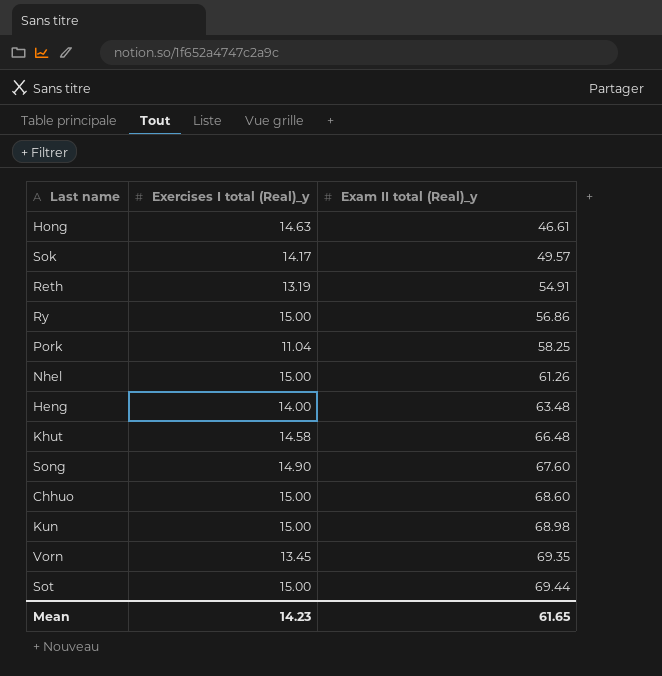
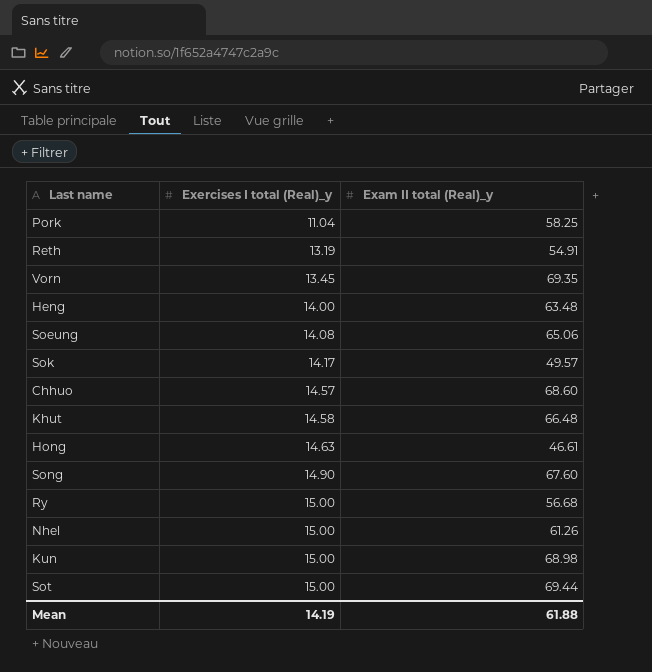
row order: Exam II total (Real)_y ascending -> Exercises I total (Real)_y ascending
row Soeung: none -> 14.08 | 65.06
Chhuo | Exercises I total (Real)_y: 15.00 -> 14.57
Ry | Exam II total (Real)_y: 56.86 -> 56.68
Mean | Exercises I total (Real)_y: 14.23 -> 14.19
Mean | Exam II total (Real)_y: 61.65 -> 61.88

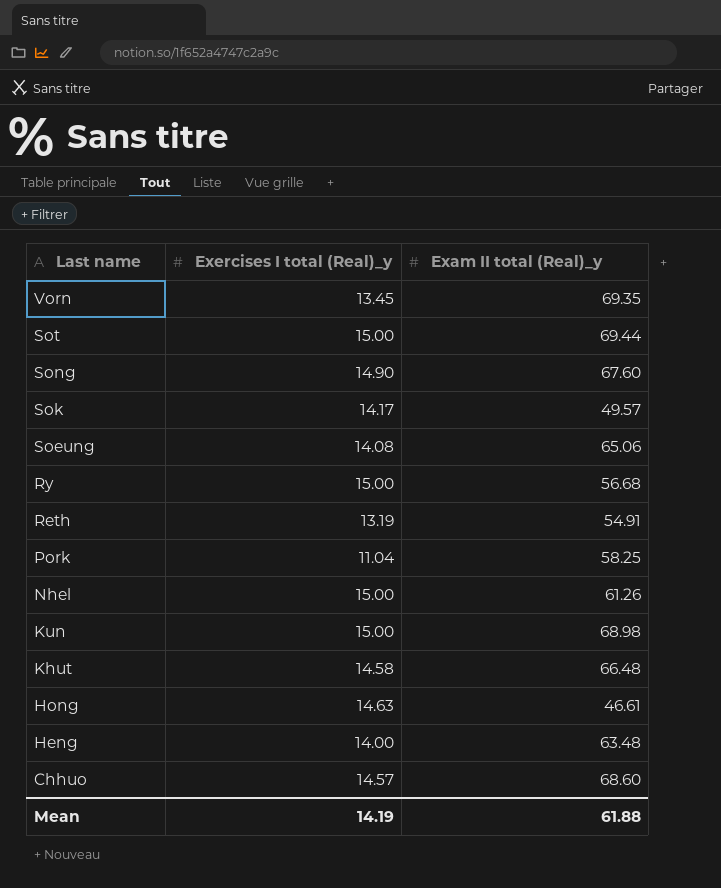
row order: Exercises I total (Real)_y ascending -> Last name descending

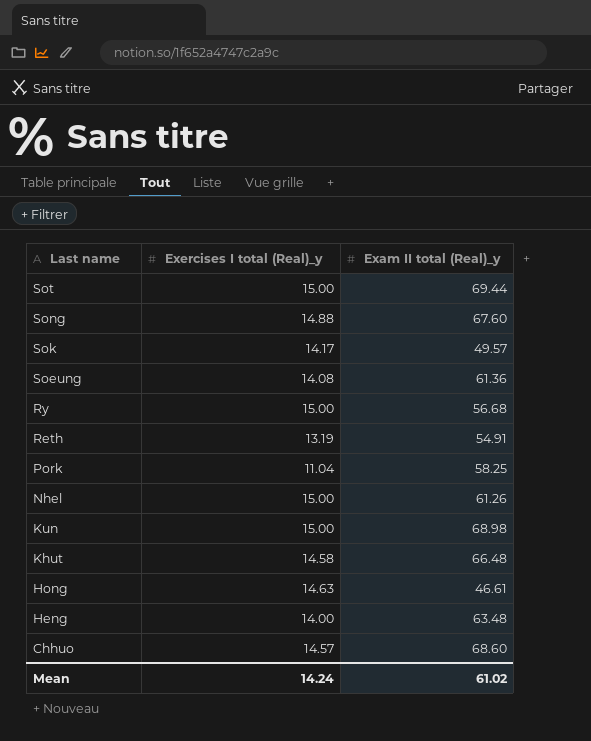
row Vorn: 13.45 | 69.35 -> none
Song | Exercises I total (Real)_y: 14.90 -> 14.88
Soeung | Exam II total (Real)_y: 65.06 -> 61.36
Mean | Exercises I total (Real)_y: 14.19 -> 14.24
Mean | Exam II total (Real)_y: 61.88 -> 61.02

